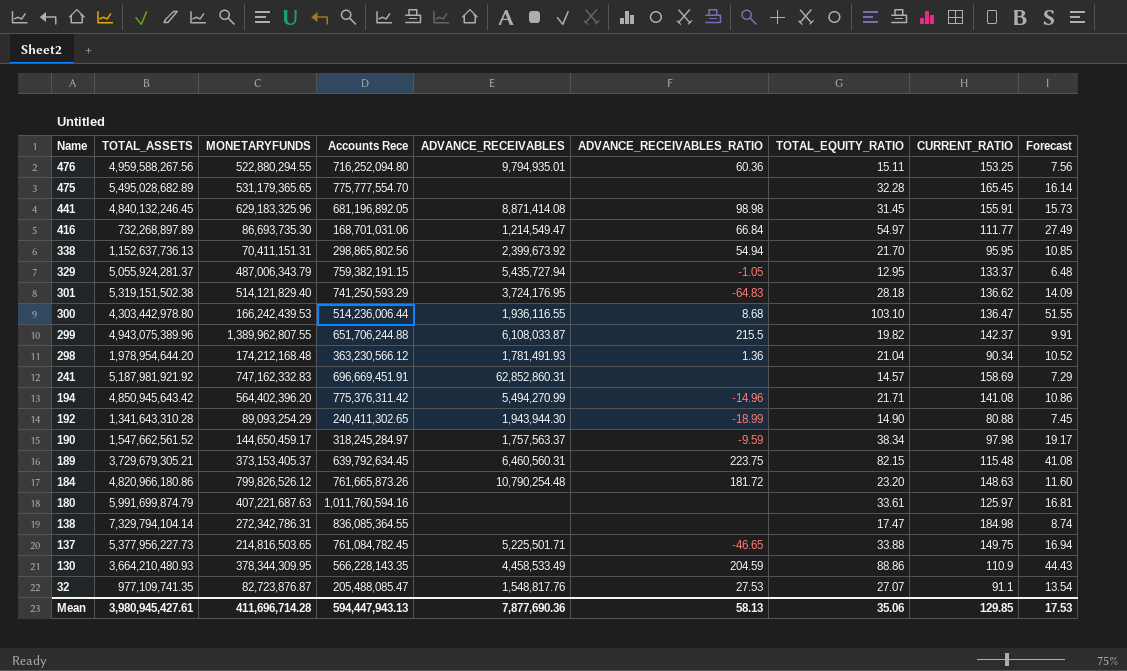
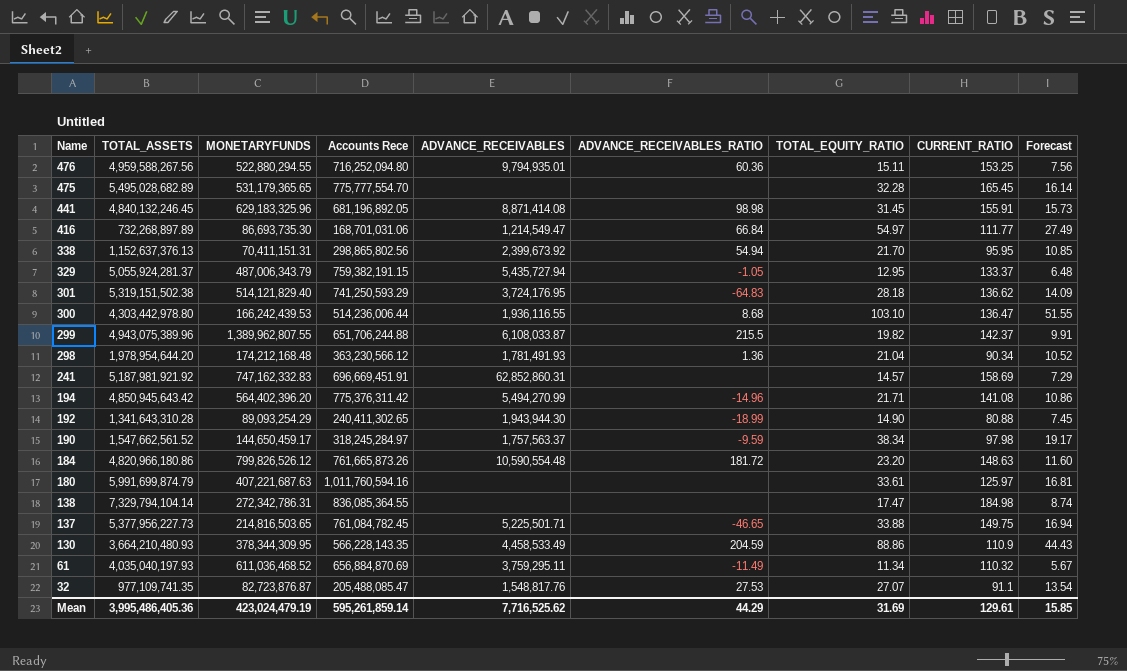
row 189: 3,729,679,305.21 | 373,153,405.37 | 639,792,634.45 | 6,460,560.31 | 223.75 | 82.15 | 115.48 | 41.08 -> none
338 | TOTAL_ASSETS: 1,152,637,736.13 -> 1,152,637,376.13
184 | ADVANCE_RECEIVABLES: 10,790,254.48 -> 10,590,554.48
row 61: none -> 4,035,040,197.93 | 611,036,468.52 | 656,884,870.69 | 3,759,295.11 | -11.49 | 11.34 | 110.32 | 5.67
Mean | TOTAL_ASSETS: 3,980,945,427.61 -> 3,995,486,405.36
Mean | MONETARYFUNDS: 411,696,714.28 -> 423,024,479.19
Mean | Accounts Rece: 594,447,943.13 -> 595,261,859.14
Mean | ADVANCE_RECEIVABLES: 7,877,690.36 -> 7,716,525.62
Mean | ADVANCE_RECEIVABLES_RATIO: 58.13 -> 44.29
Mean | TOTAL_EQUITY_RATIO: 35.06 -> 31.69
Mean | CURRENT_RATIO: 129.85 -> 129.61
Mean | Forecast: 17.53 -> 15.85

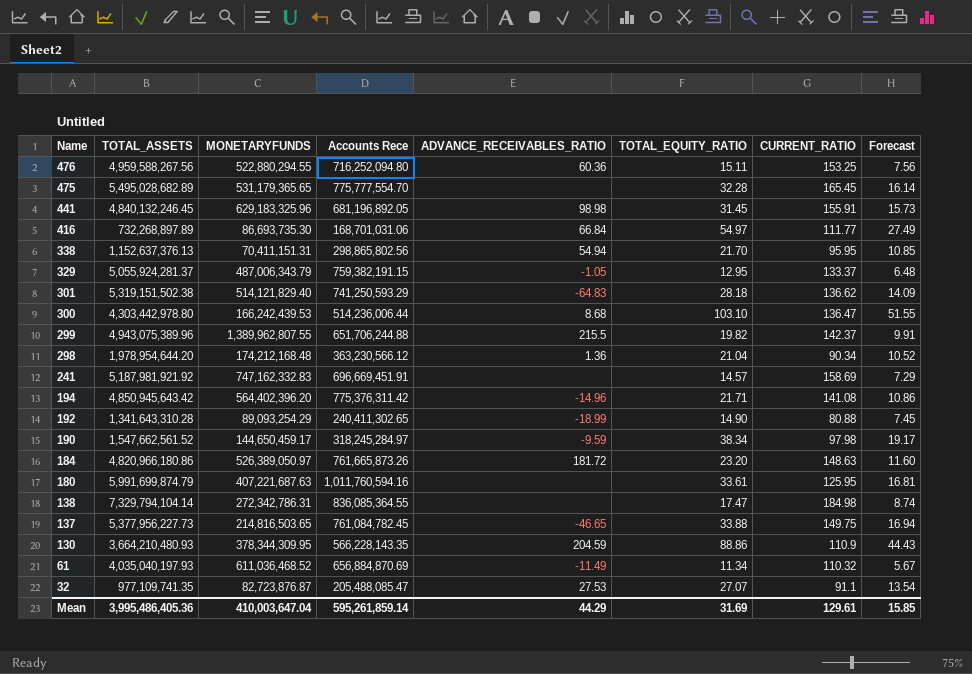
column ADVANCE_RECEIVABLES | position: 5 -> none
184 | MONETARYFUNDS: 799,826,526.12 -> 526,389,050.97
180 | CURRENT_RATIO: 125.97 -> 125.95
Mean | MONETARYFUNDS: 423,024,479.19 -> 410,003,647.04

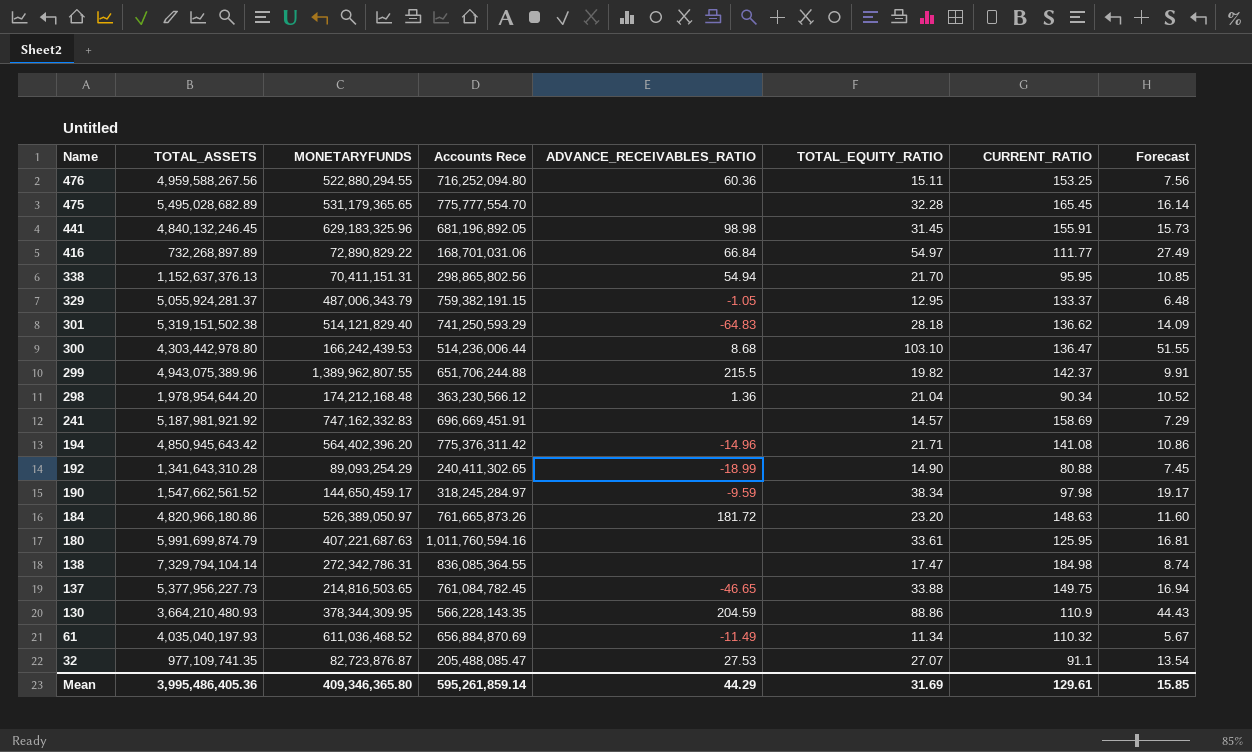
416 | MONETARYFUNDS: 86,693,735.30 -> 72,890,829.22
Mean | MONETARYFUNDS: 410,003,647.04 -> 409,346,365.80

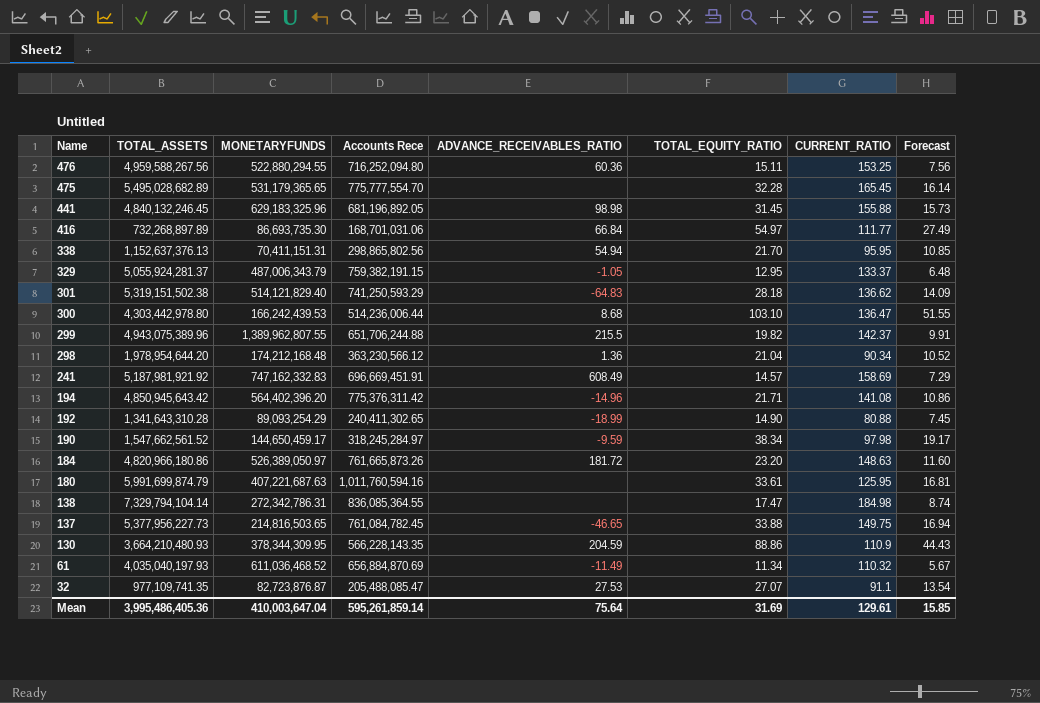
441 | CURRENT_RATIO: 155.91 -> 155.88
416 | MONETARYFUNDS: 72,890,829.22 -> 86,693,735.30
241 | ADVANCE_RECEIVABLES_RATIO: none -> 608.49
Mean | MONETARYFUNDS: 409,346,365.80 -> 410,003,647.04
Mean | ADVANCE_RECEIVABLES_RATIO: 44.29 -> 75.64

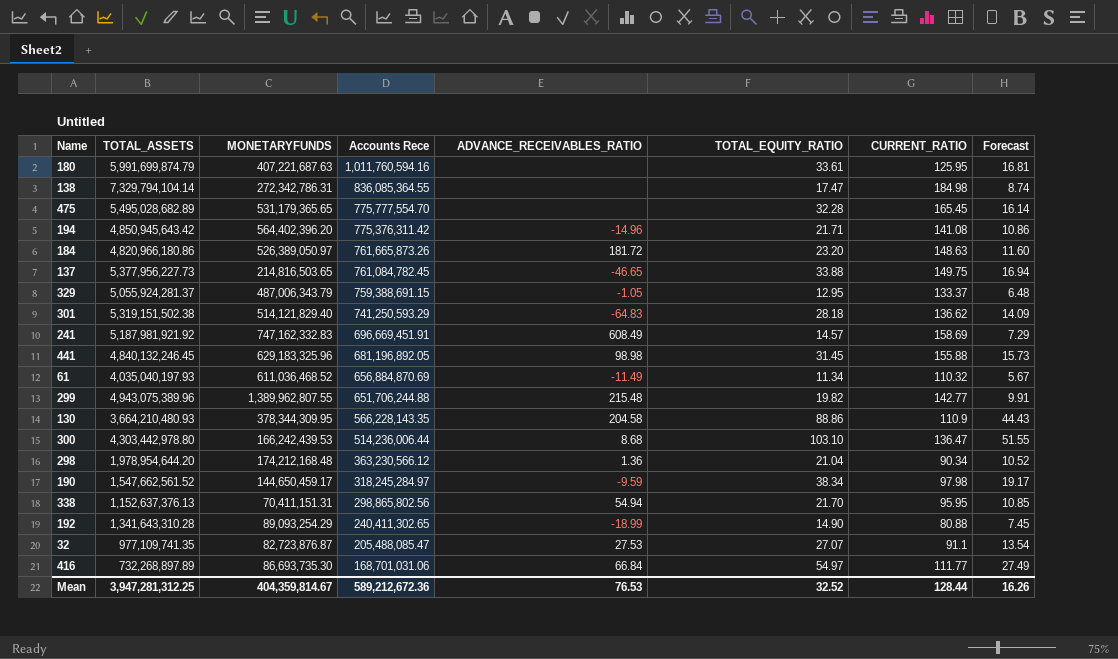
row order: Name descending -> Accounts Rece descending
row 476: 4,959,588,267.56 | 522,880,294.55 | 716,252,094.80 | 60.36 | 15.11 | 153.25 | 7.56 -> none
329 | Accounts Rece: 759,382,191.15 -> 759,388,691.15
299 | ADVANCE_RECEIVABLES_RATIO: 215.5 -> 215.48
299 | CURRENT_RATIO: 142.37 -> 142.77
130 | ADVANCE_RECEIVABLES_RATIO: 204.59 -> 204.58
Mean | TOTAL_ASSETS: 3,995,486,405.36 -> 3,947,281,312.25
Mean | MONETARYFUNDS: 410,003,647.04 -> 404,359,814.67
Mean | Accounts Rece: 595,261,859.14 -> 589,212,672.36
Mean | ADVANCE_RECEIVABLES_RATIO: 75.64 -> 76.53
Mean | TOTAL_EQUITY_RATIO: 31.69 -> 32.52
Mean | CURRENT_RATIO: 129.61 -> 128.44
Mean | Forecast: 15.85 -> 16.26

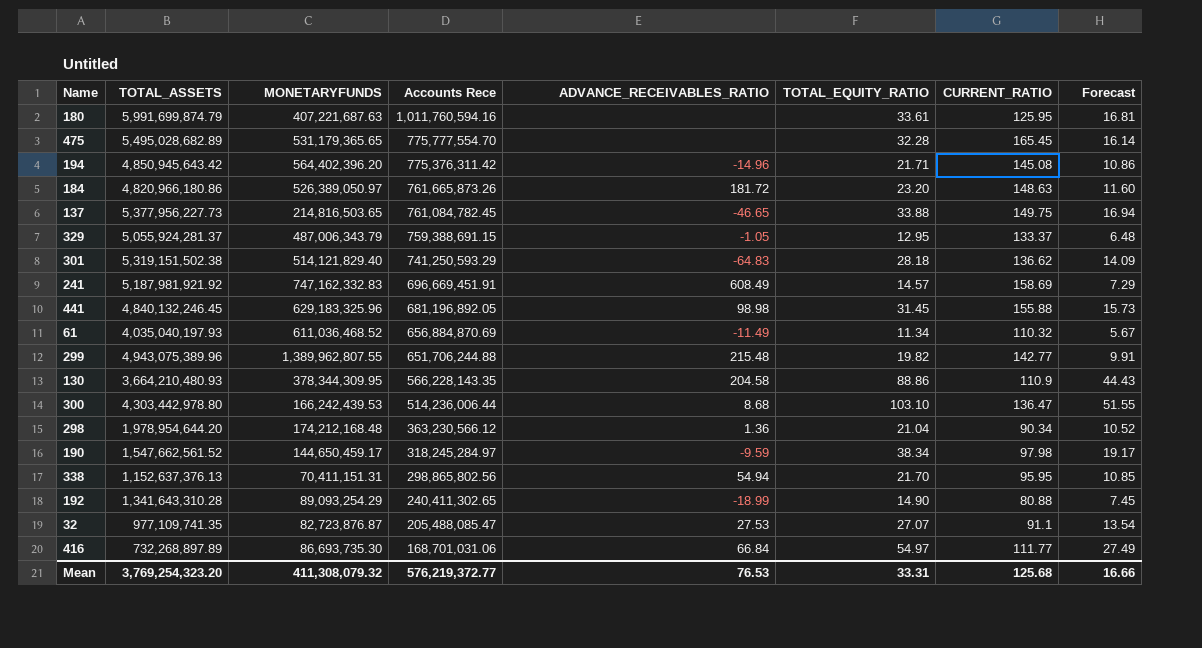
row 138: 7,329,794,104.14 | 272,342,786.31 | 836,085,364.55 | none | 17.47 | 184.98 | 8.74 -> none
194 | CURRENT_RATIO: 141.08 -> 145.08
Mean | TOTAL_ASSETS: 3,947,281,312.25 -> 3,769,254,323.20
Mean | MONETARYFUNDS: 404,359,814.67 -> 411,308,079.32
Mean | Accounts Rece: 589,212,672.36 -> 576,219,372.77
Mean | TOTAL_EQUITY_RATIO: 32.52 -> 33.31
Mean | CURRENT_RATIO: 128.44 -> 125.68
Mean | Forecast: 16.26 -> 16.66

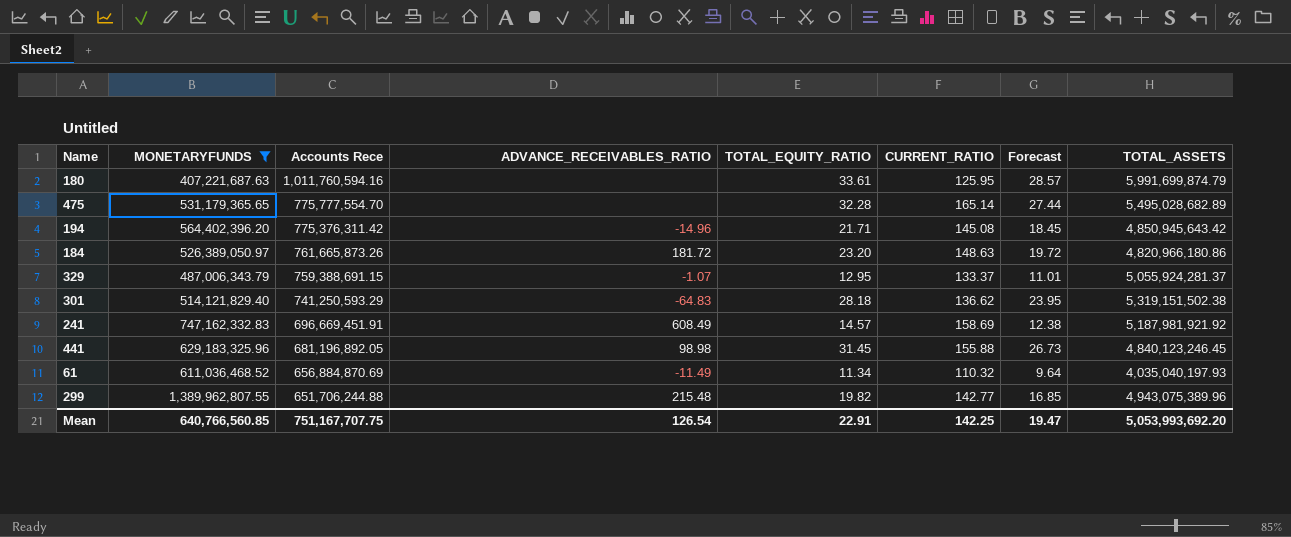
filter: none -> MONETARYFUNDS >= 407,221,687.63
column Forecast | formula: [TOTAL_EQUITY_RATIO] * 0.5 -> [TOTAL_EQUITY_RATIO] * 0.85
column TOTAL_ASSETS | position: 2 -> 8
475 | CURRENT_RATIO: 165.45 -> 165.14
329 | ADVANCE_RECEIVABLES_RATIO: -1.05 -> -1.07
441 | TOTAL_ASSETS: 4,840,132,246.45 -> 4,840,123,246.45
Mean | MONETARYFUNDS: 411,308,079.32 -> 640,766,560.85
Mean | Accounts Rece: 576,219,372.77 -> 751,167,707.75
Mean | ADVANCE_RECEIVABLES_RATIO: 76.53 -> 126.54
Mean | TOTAL_EQUITY_RATIO: 33.31 -> 22.91
Mean | CURRENT_RATIO: 125.68 -> 142.25
Mean | Forecast: 16.66 -> 19.47
Mean | TOTAL_ASSETS: 3,769,254,323.20 -> 5,053,993,692.20

